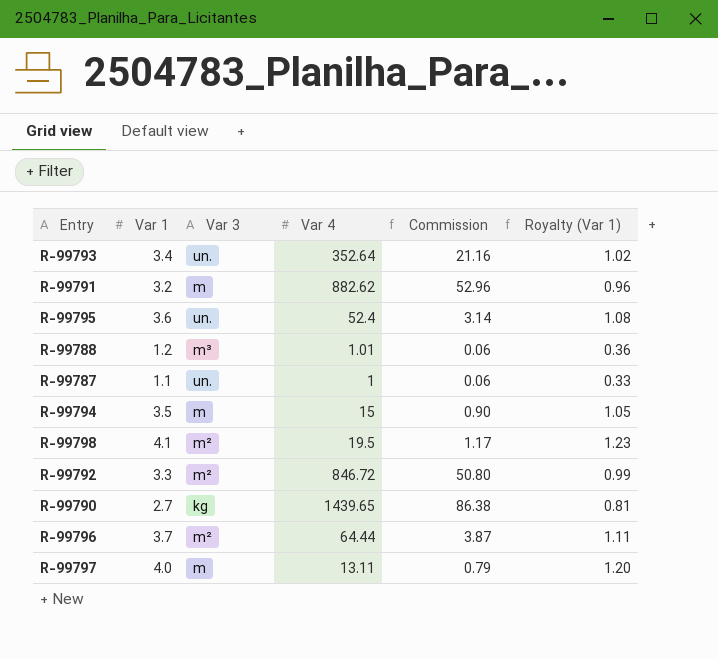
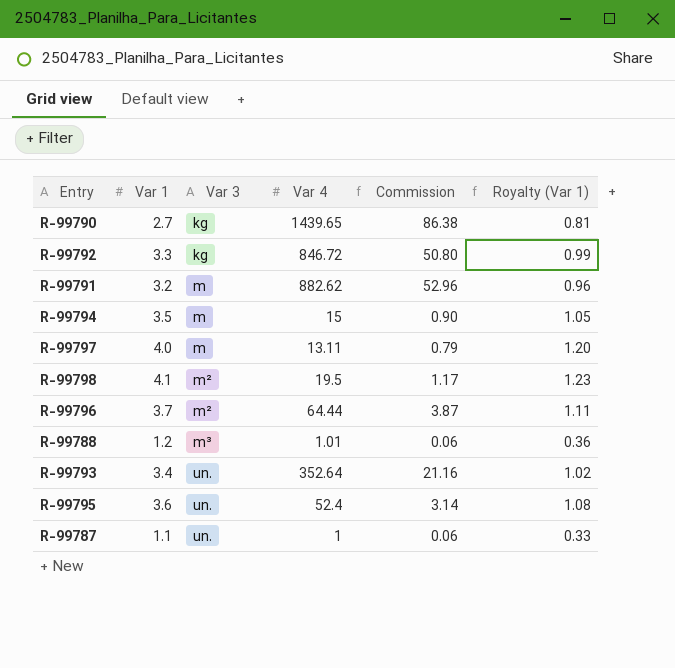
row order: none -> Var 3 ascending
R-99792 | Var 3: m² -> kg

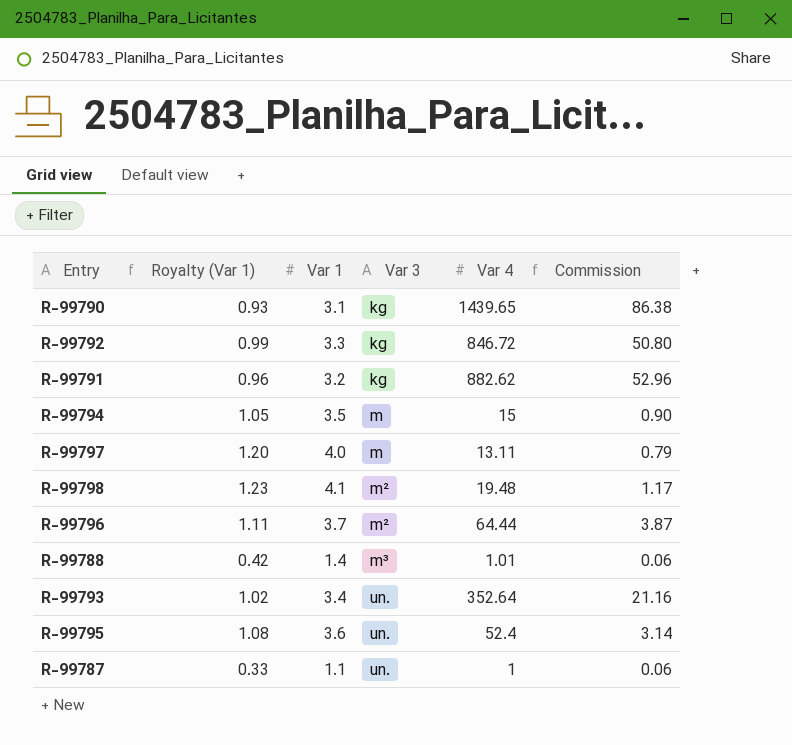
column Royalty (Var 1) | position: 6 -> 2
R-99790 | Royalty (Var 1): 0.81 -> 0.93
R-99790 | Var 1: 2.7 -> 3.1
R-99791 | Var 3: m -> kg
R-99798 | Var 4: 19.5 -> 19.48
R-99788 | Royalty (Var 1): 0.36 -> 0.42
R-99788 | Var 1: 1.2 -> 1.4

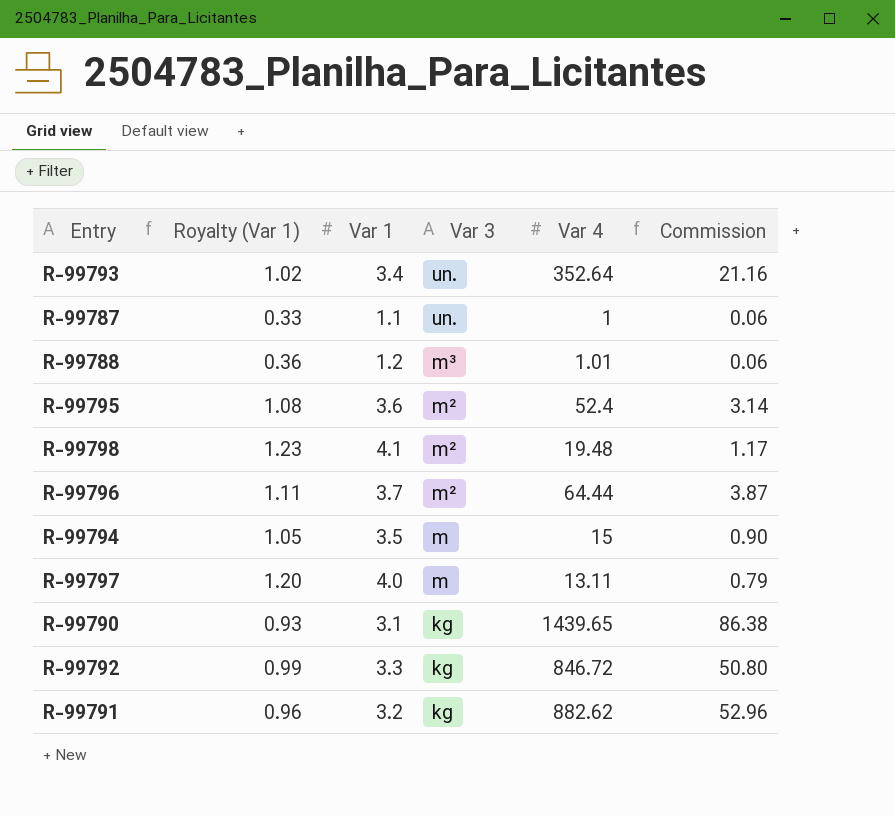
row order: Var 3 ascending -> Var 3 descending
R-99788 | Royalty (Var 1): 0.42 -> 0.36
R-99788 | Var 1: 1.4 -> 1.2
R-99795 | Var 3: un. -> m²

